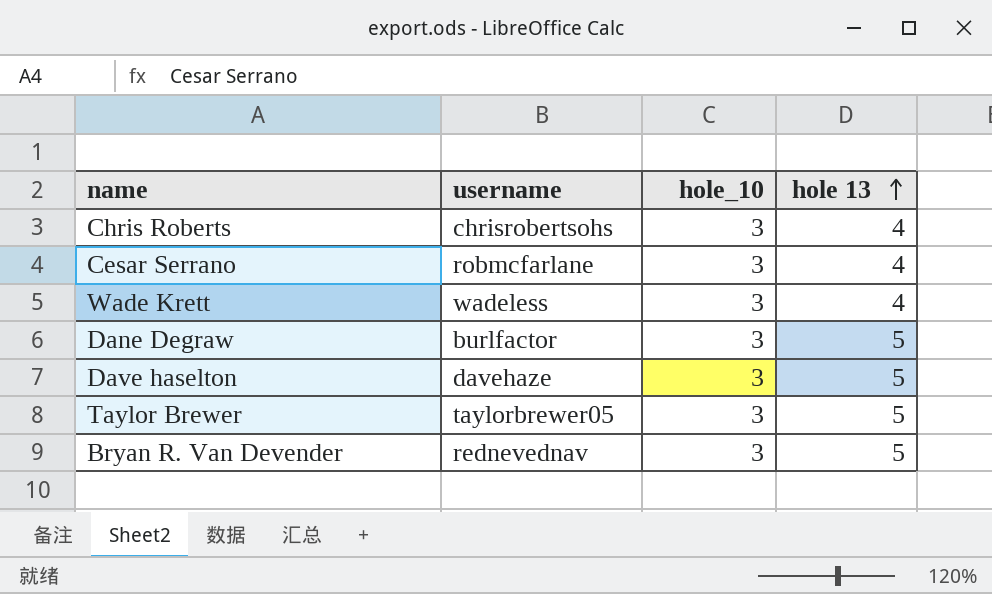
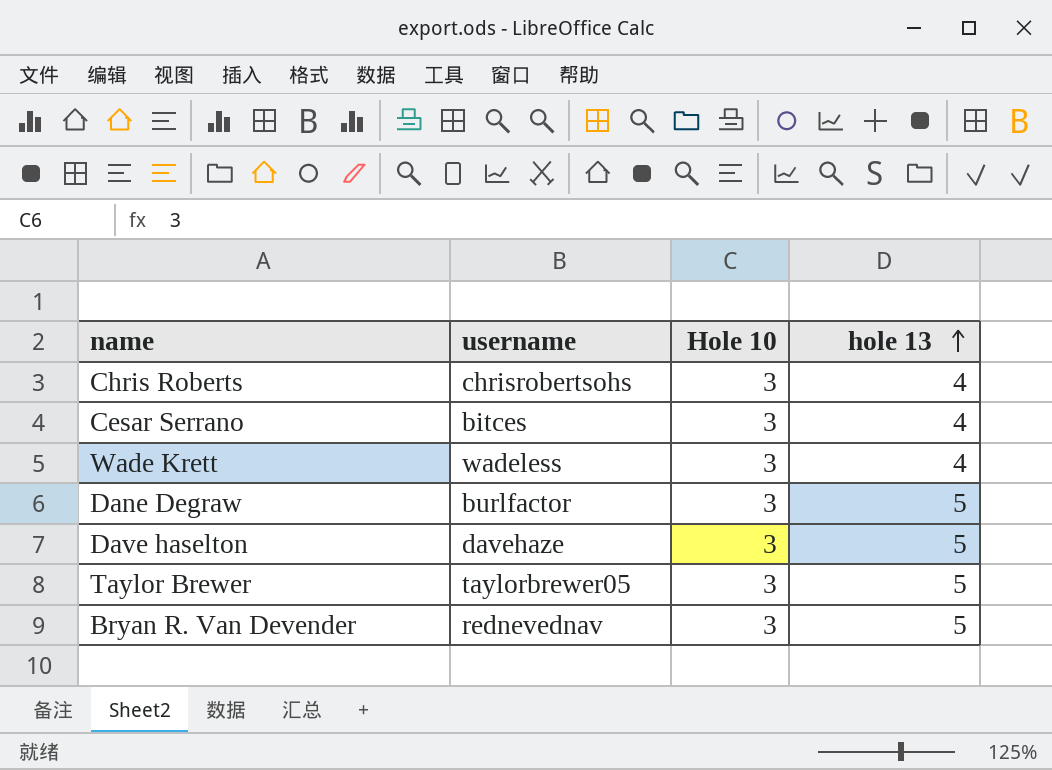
column name: hole_10 -> Hole 10
Cesar Serrano | username: robmcfarlane -> bitces

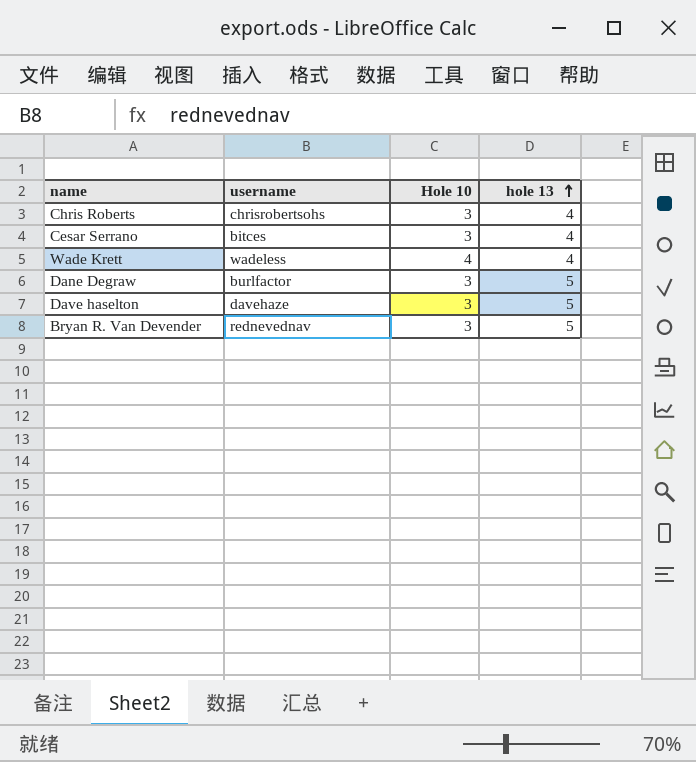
row Taylor Brewer: taylorbrewer05 | 3 | 5 -> none
Wade Krett | Hole 10: 3 -> 4

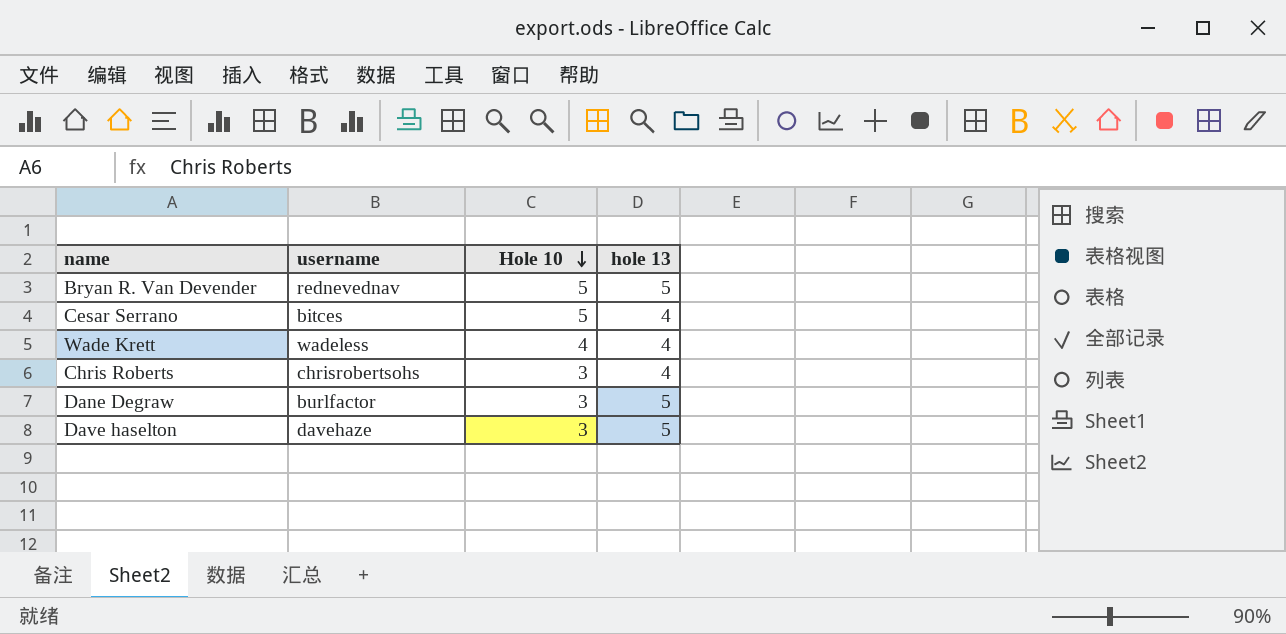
row order: hole 13 ascending -> Hole 10 descending
Bryan R. Van Devender | Hole 10: 3 -> 5
Cesar Serrano | Hole 10: 3 -> 5

